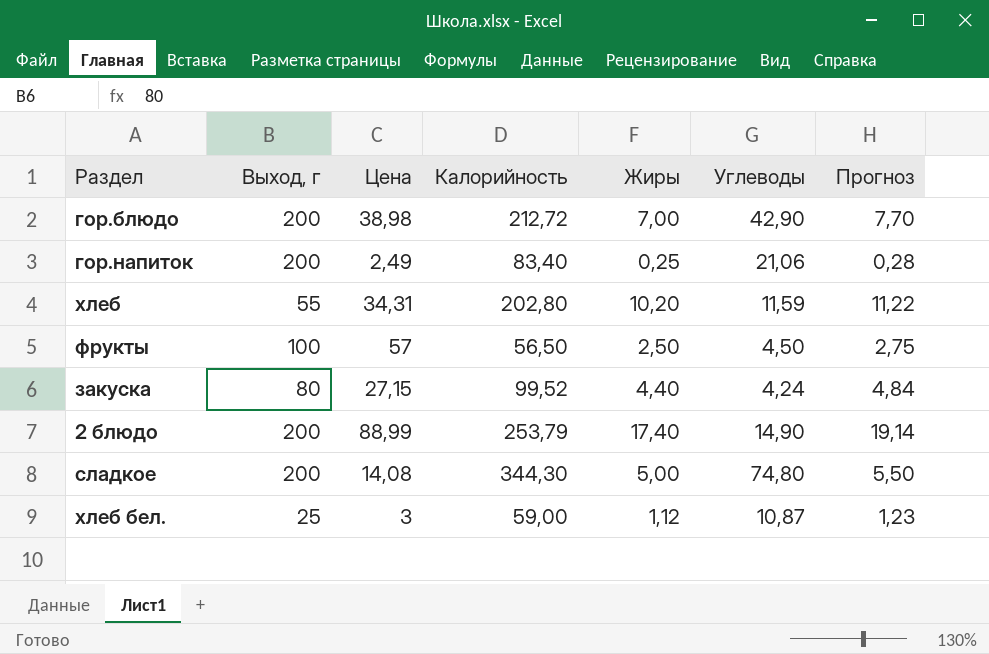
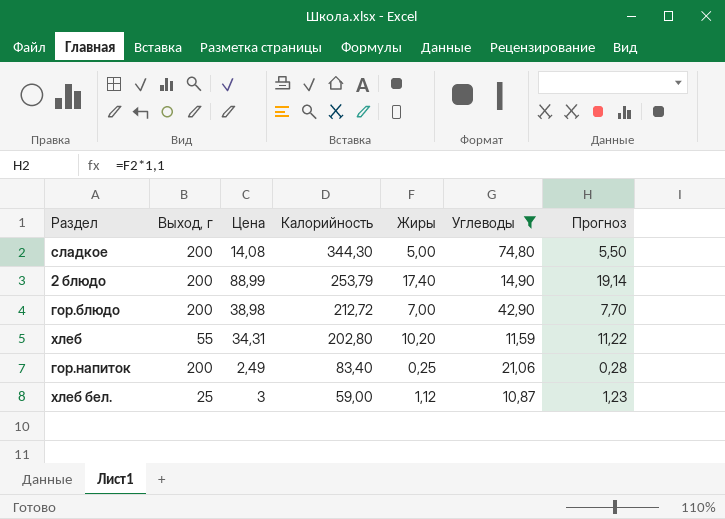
filter: none -> Углеводы >= 10,87
row order: none -> Калорийность descending

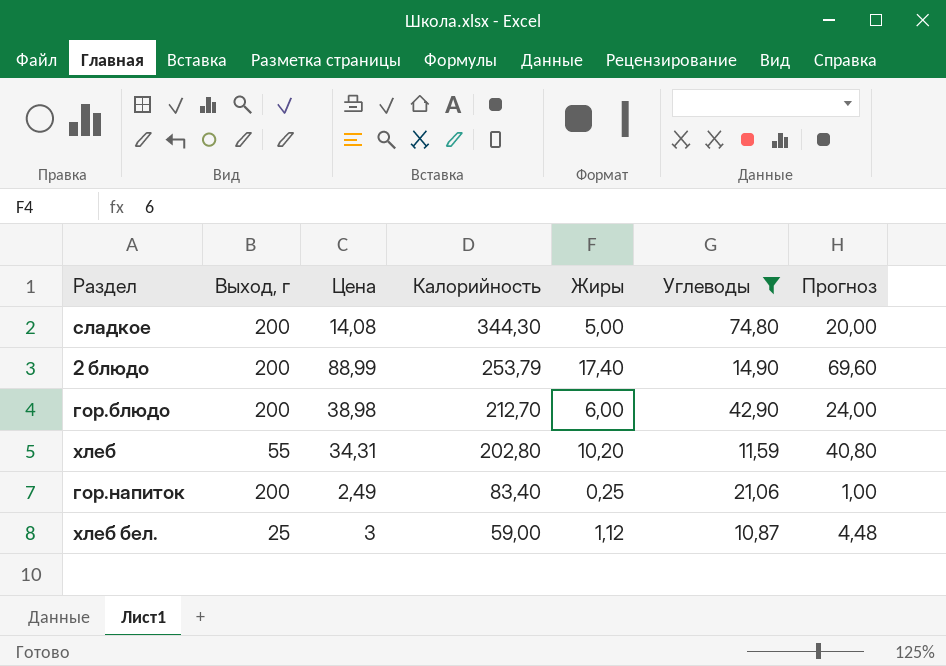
column Прогноз | formula: [Жиры] * 1,1 -> [Жиры] * 4
гор.блюдо | Калорийность: 212,72 -> 212,70
гор.блюдо | Жиры: 7,00 -> 6,00

